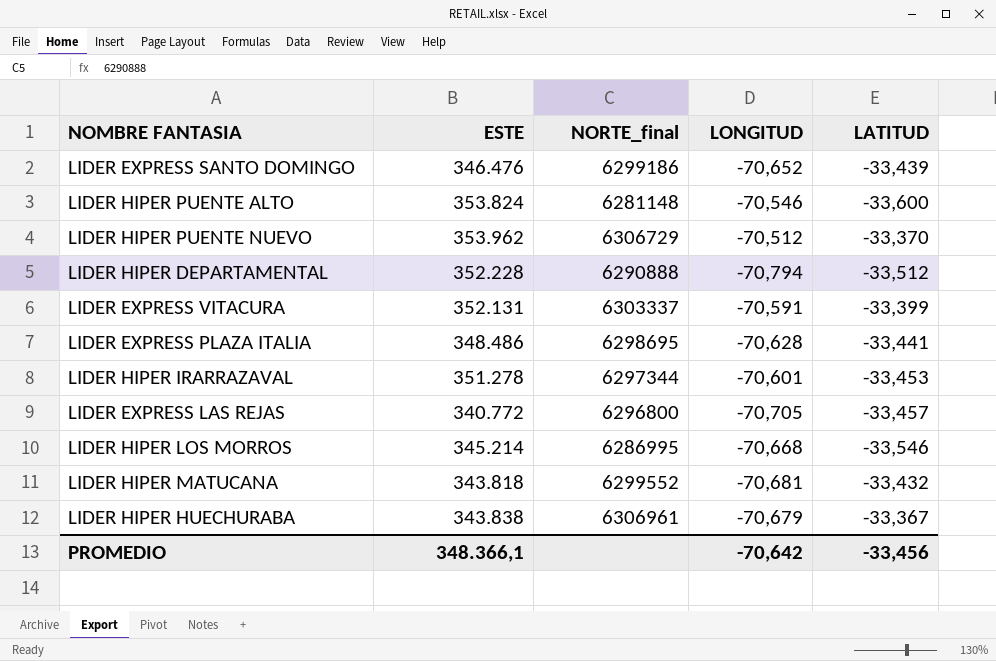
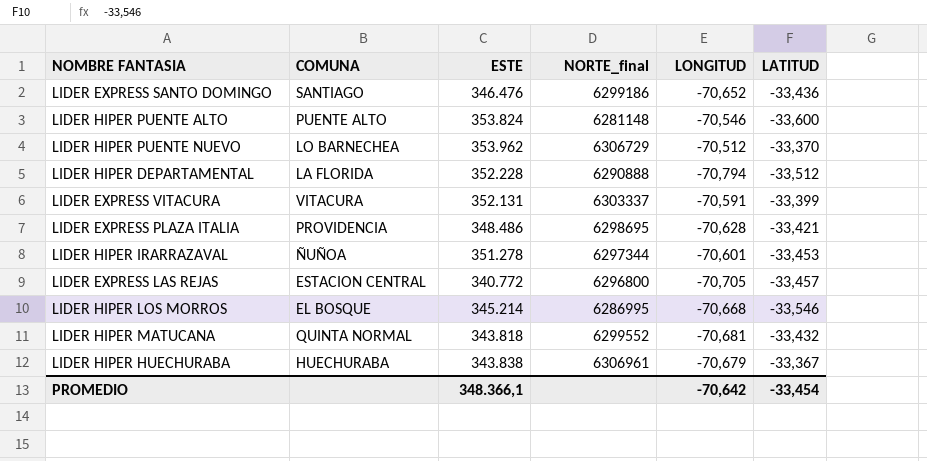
column COMUNA | position: none -> 2
LIDER EXPRESS SANTO DOMINGO | LATITUD: -33,439 -> -33,436
LIDER EXPRESS PLAZA ITALIA | LATITUD: -33,441 -> -33,421
PROMEDIO | LATITUD: -33,456 -> -33,454

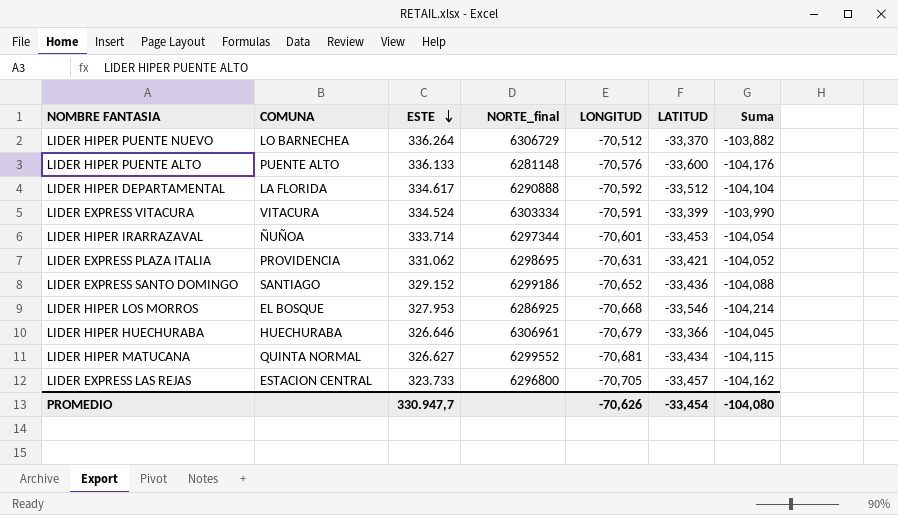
row order: none -> ESTE descending
column Suma | formula: none -> [LONGITUD] + [LATITUD]
LIDER HIPER PUENTE NUEVO | ESTE: 353.962 -> 336.264
LIDER HIPER PUENTE ALTO | ESTE: 353.824 -> 336.133
LIDER HIPER PUENTE ALTO | LONGITUD: -70,546 -> -70,576
LIDER HIPER DEPARTAMENTAL | ESTE: 352.228 -> 334.617
LIDER HIPER DEPARTAMENTAL | LONGITUD: -70,794 -> -70,592
LIDER EXPRESS VITACURA | ESTE: 352.131 -> 334.524
LIDER EXPRESS VITACURA | NORTE_final: 6303337 -> 6303334
LIDER HIPER IRARRAZAVAL | ESTE: 351.278 -> 333.714
LIDER EXPRESS PLAZA ITALIA | ESTE: 348.486 -> 331.062
LIDER EXPRESS PLAZA ITALIA | LONGITUD: -70,628 -> -70,631
LIDER EXPRESS SANTO DOMINGO | ESTE: 346.476 -> 329.152
LIDER HIPER LOS MORROS | ESTE: 345.214 -> 327.953
LIDER HIPER LOS MORROS | NORTE_final: 6286995 -> 6286925
LIDER HIPER HUECHURABA | ESTE: 343.838 -> 326.646
LIDER HIPER HUECHURABA | LATITUD: -33,367 -> -33,366
LIDER HIPER MATUCANA | ESTE: 343.818 -> 326.627
LIDER HIPER MATUCANA | LATITUD: -33,432 -> -33,434
LIDER EXPRESS LAS REJAS | ESTE: 340.772 -> 323.733
PROMEDIO | ESTE: 348.366,1 -> 330.947,7
PROMEDIO | LONGITUD: -70,642 -> -70,626

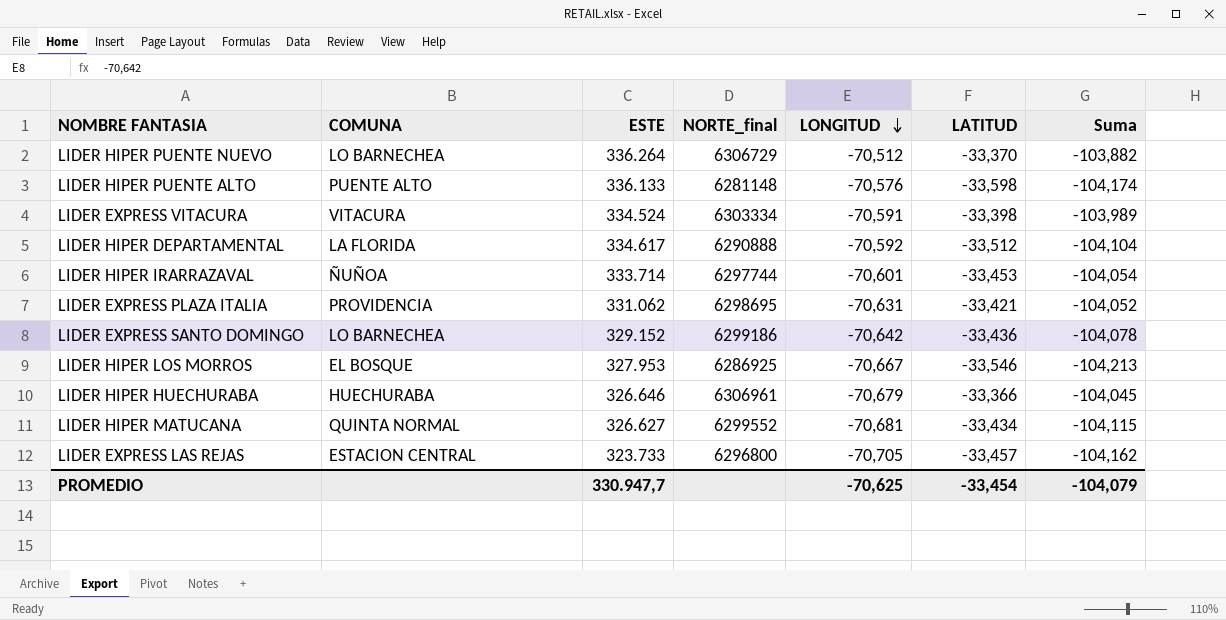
row order: ESTE descending -> LONGITUD descending
LIDER HIPER PUENTE ALTO | LATITUD: -33,600 -> -33,598
LIDER HIPER PUENTE ALTO | Suma: -104,176 -> -104,174
LIDER EXPRESS VITACURA | LATITUD: -33,399 -> -33,398
LIDER EXPRESS VITACURA | Suma: -103,990 -> -103,989
LIDER HIPER IRARRAZAVAL | NORTE_final: 6297344 -> 6297744
LIDER EXPRESS SANTO DOMINGO | COMUNA: SANTIAGO -> LO BARNECHEA
LIDER EXPRESS SANTO DOMINGO | LONGITUD: -70,652 -> -70,642
LIDER EXPRESS SANTO DOMINGO | Suma: -104,088 -> -104,078
LIDER HIPER LOS MORROS | LONGITUD: -70,668 -> -70,667
LIDER HIPER LOS MORROS | Suma: -104,214 -> -104,213
PROMEDIO | LONGITUD: -70,626 -> -70,625
PROMEDIO | Suma: -104,080 -> -104,079

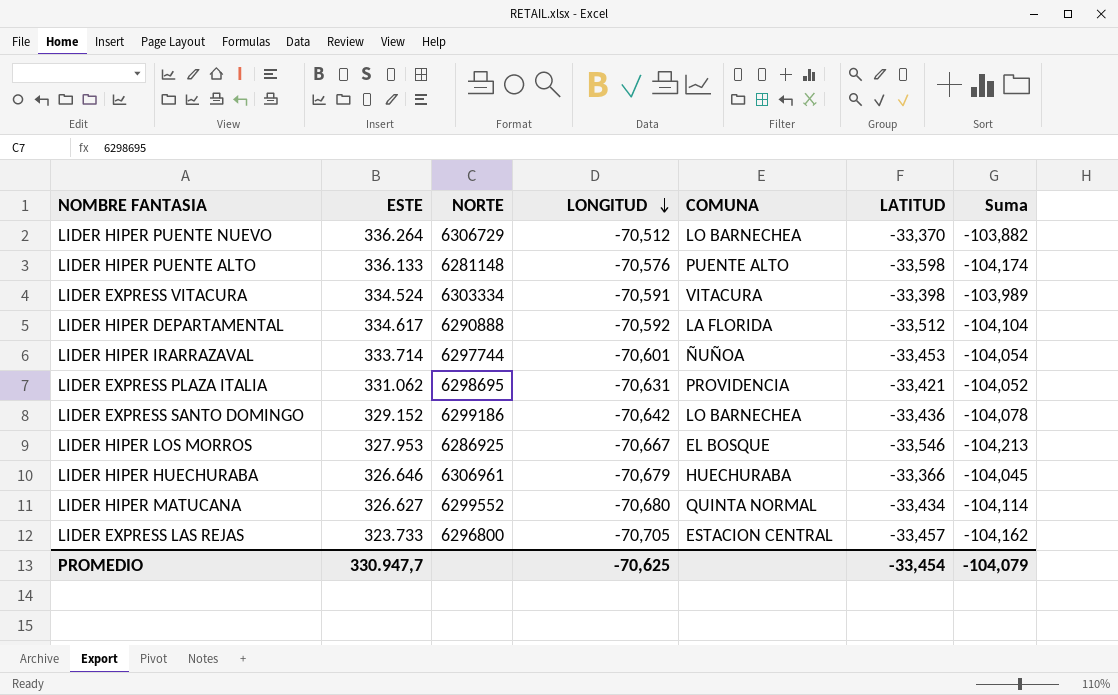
column name: NORTE_final -> NORTE
column COMUNA | position: 2 -> 5
LIDER HIPER MATUCANA | LONGITUD: -70,681 -> -70,680
LIDER HIPER MATUCANA | Suma: -104,115 -> -104,114

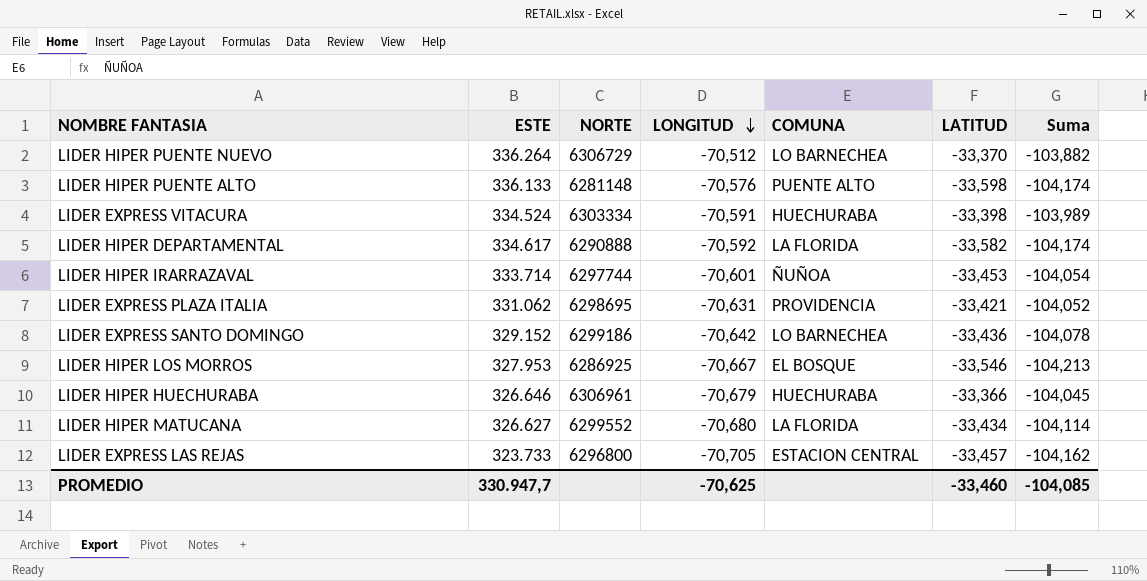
LIDER EXPRESS VITACURA | COMUNA: VITACURA -> HUECHURABA
LIDER HIPER DEPARTAMENTAL | LATITUD: -33,512 -> -33,582
LIDER HIPER DEPARTAMENTAL | Suma: -104,104 -> -104,174
LIDER HIPER MATUCANA | COMUNA: QUINTA NORMAL -> LA FLORIDA
PROMEDIO | LATITUD: -33,454 -> -33,460
PROMEDIO | Suma: -104,079 -> -104,085

